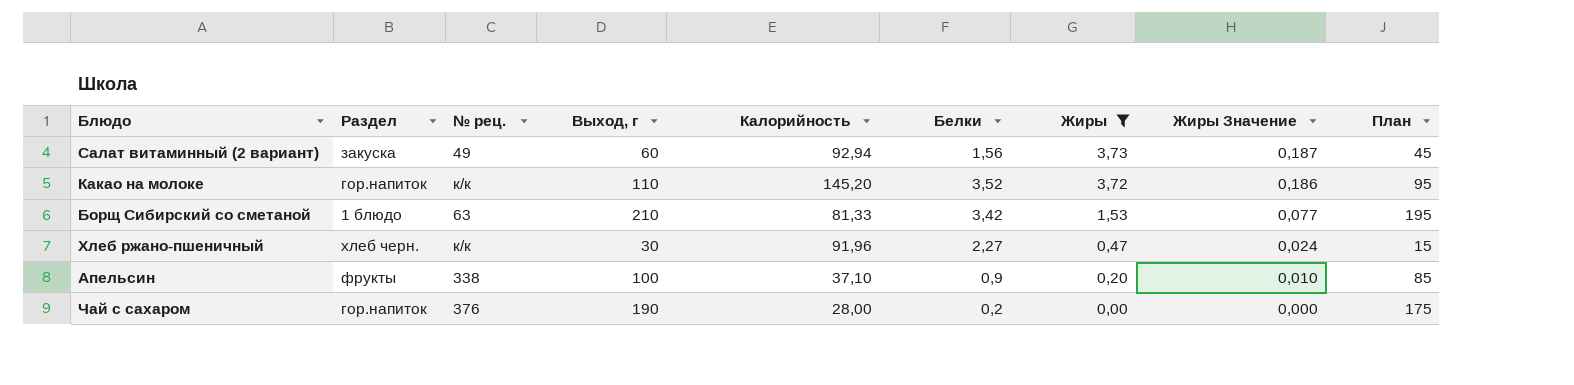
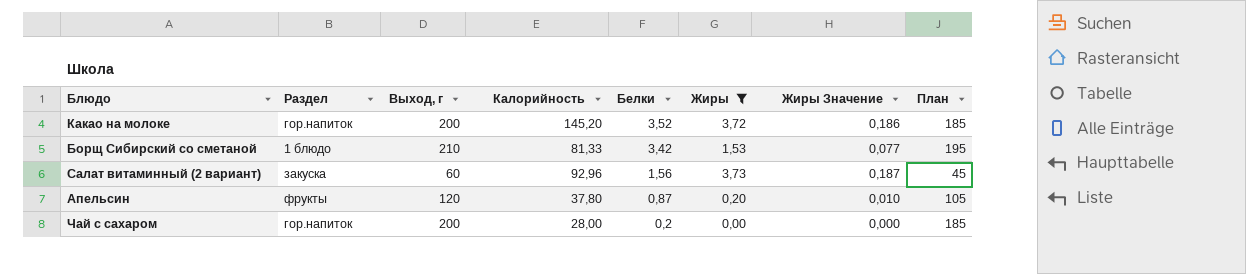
row order: Жиры descending -> Белки descending
column № рец. | position: 3 -> none
row Хлеб ржано-пшеничный: хлеб черн. | к/к | 30 | 91,96 | 2,27 | 0,47 | 0,024 | 15 -> none
Какао на молоке | Выход, г: 110 -> 200
Какао на молоке | План: 95 -> 185
Салат витаминный (2 вариант) | Калорийность: 92,94 -> 92,96
Апельсин | Выход, г: 100 -> 120
Апельсин | Калорийность: 37,10 -> 37,80
Апельсин | Белки: 0,9 -> 0,87
Апельсин | План: 85 -> 105
Чай с сахаром | Выход, г: 190 -> 200
Чай с сахаром | План: 175 -> 185

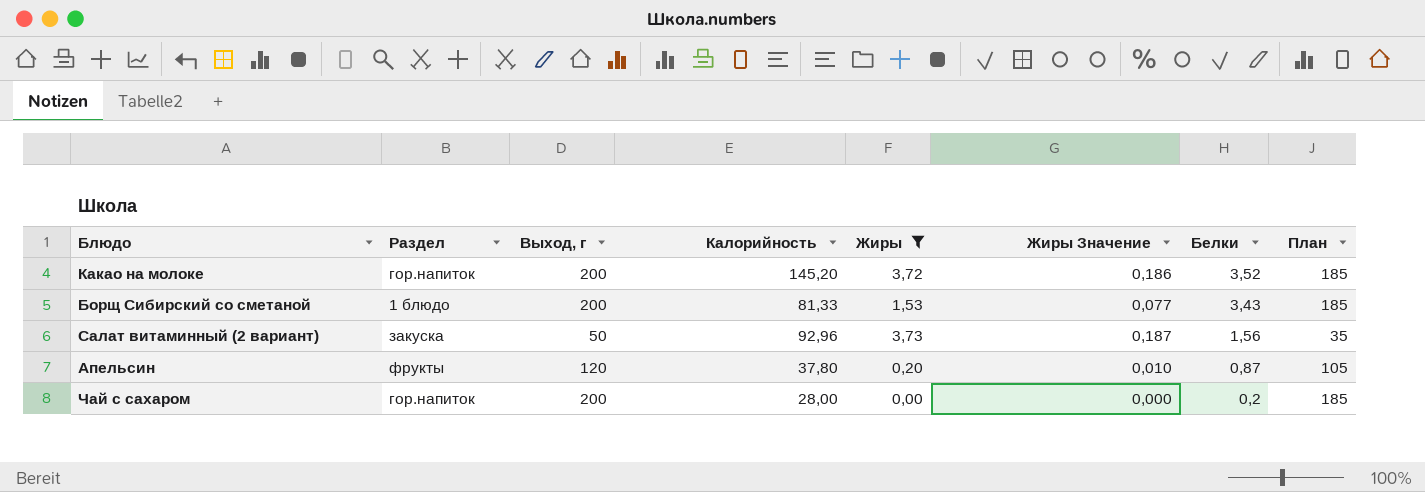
column Белки | position: 5 -> 7
Борщ Сибирский со сметаной | Выход, г: 210 -> 200
Борщ Сибирский со сметаной | Белки: 3,42 -> 3,43
Борщ Сибирский со сметаной | План: 195 -> 185
Салат витаминный (2 вариант) | Выход, г: 60 -> 50
Салат витаминный (2 вариант) | План: 45 -> 35

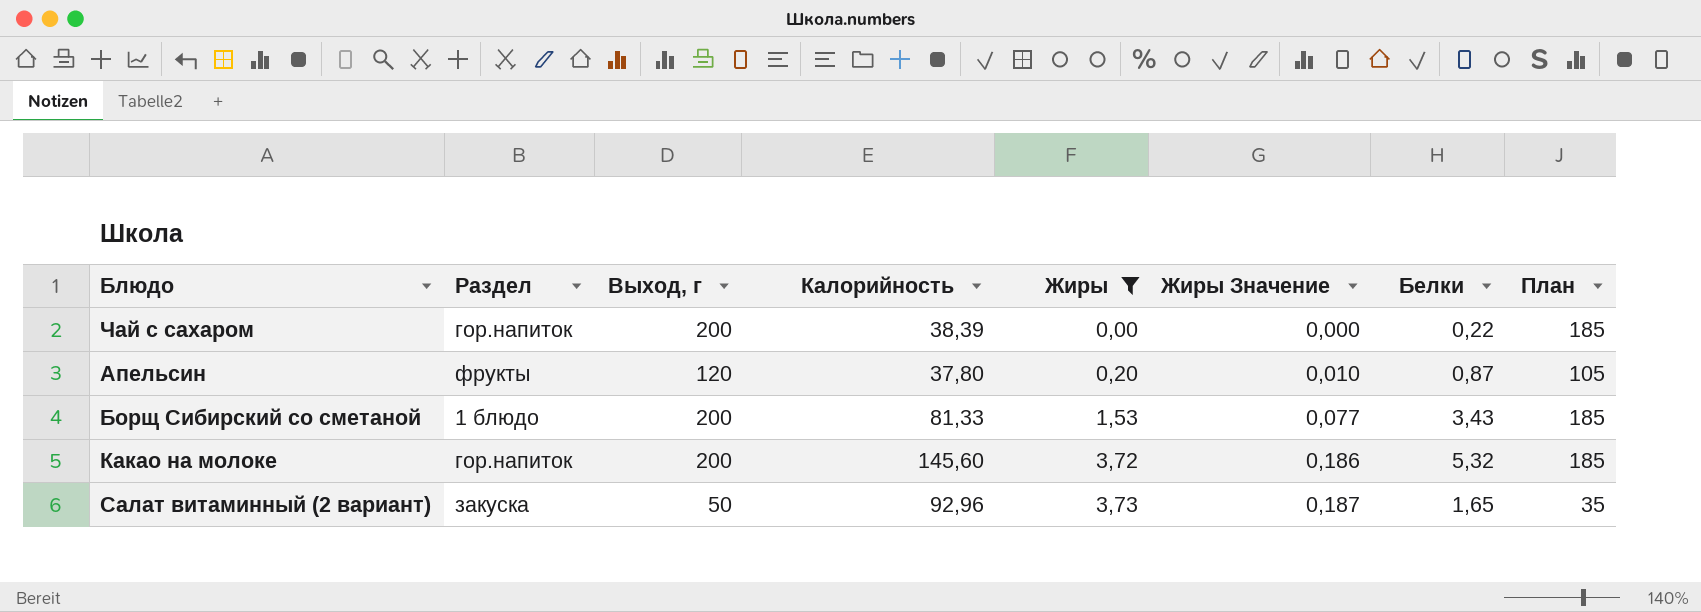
row order: Белки descending -> Жиры ascending
Чай с сахаром | Калорийность: 28,00 -> 38,39
Чай с сахаром | Белки: 0,2 -> 0,22
Какао на молоке | Калорийность: 145,20 -> 145,60
Какао на молоке | Белки: 3,52 -> 5,32
Салат витаминный (2 вариант) | Белки: 1,56 -> 1,65

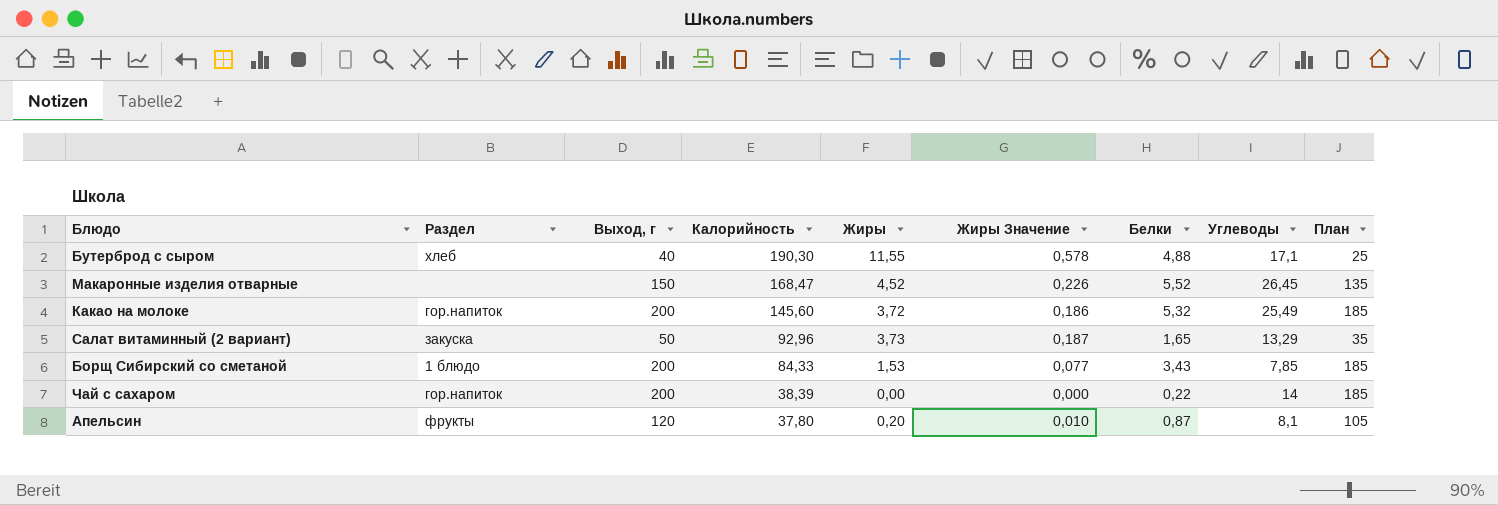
filter: Жиры <= 3,73 -> none
row order: Жиры ascending -> Калорийность descending
column Углеводы | position: none -> 8
Борщ Сибирский со сметаной | Калорийность: 81,33 -> 84,33

